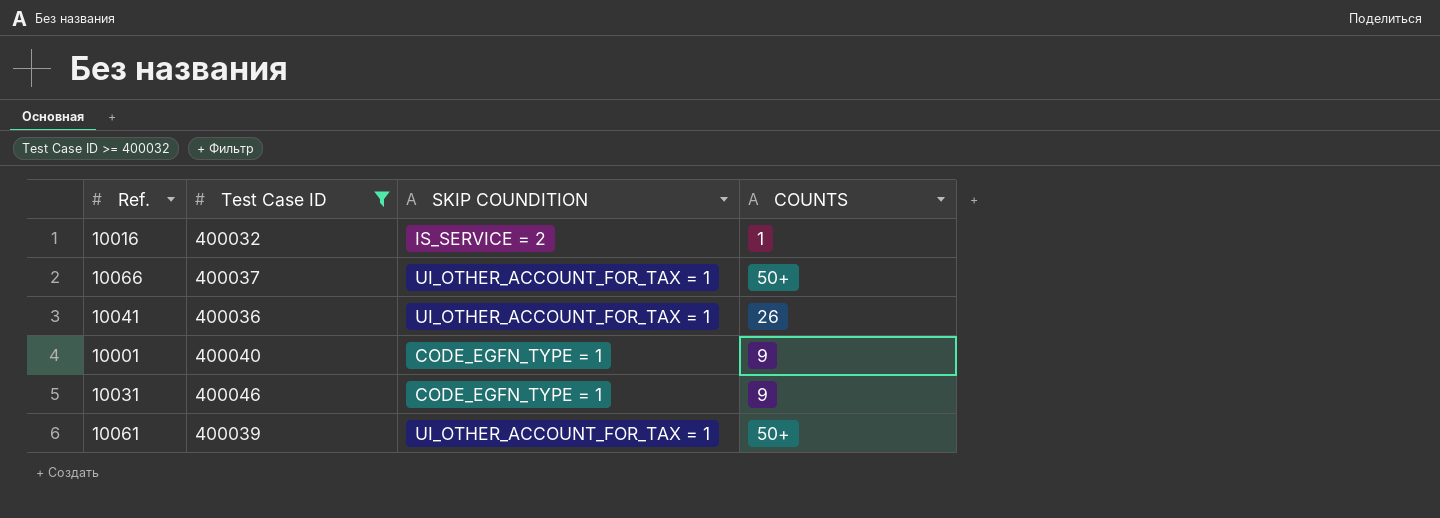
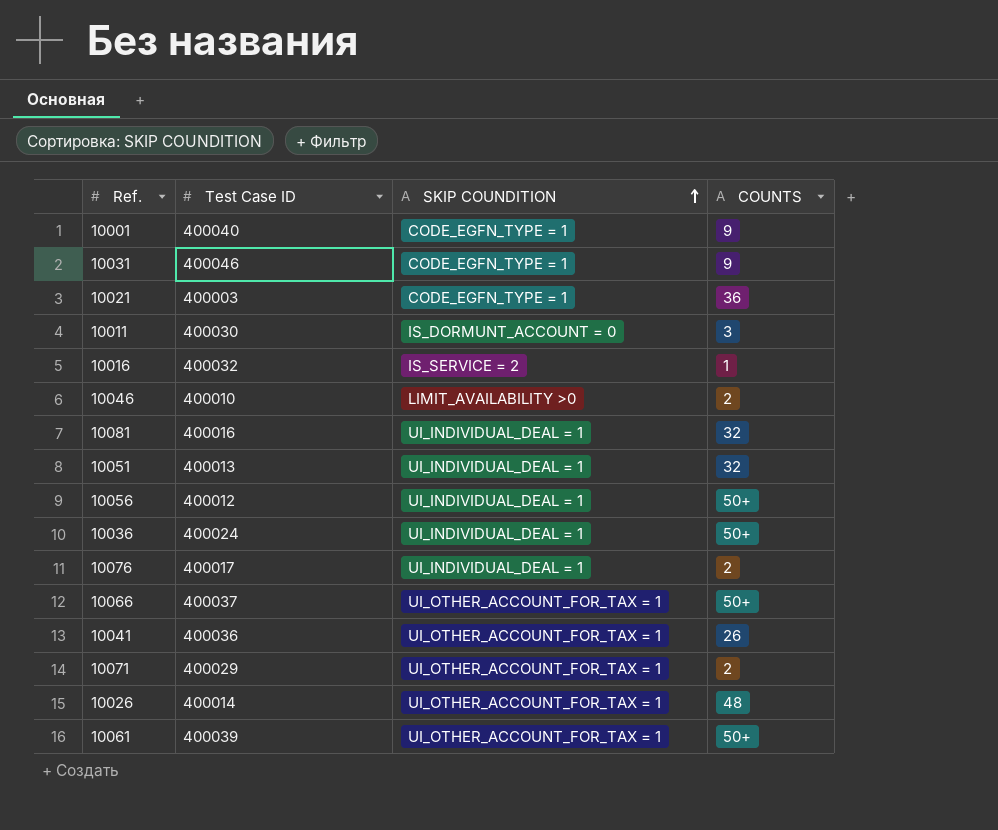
filter: Test Case ID >= 400032 -> none
row order: none -> SKIP COUNDITION ascending

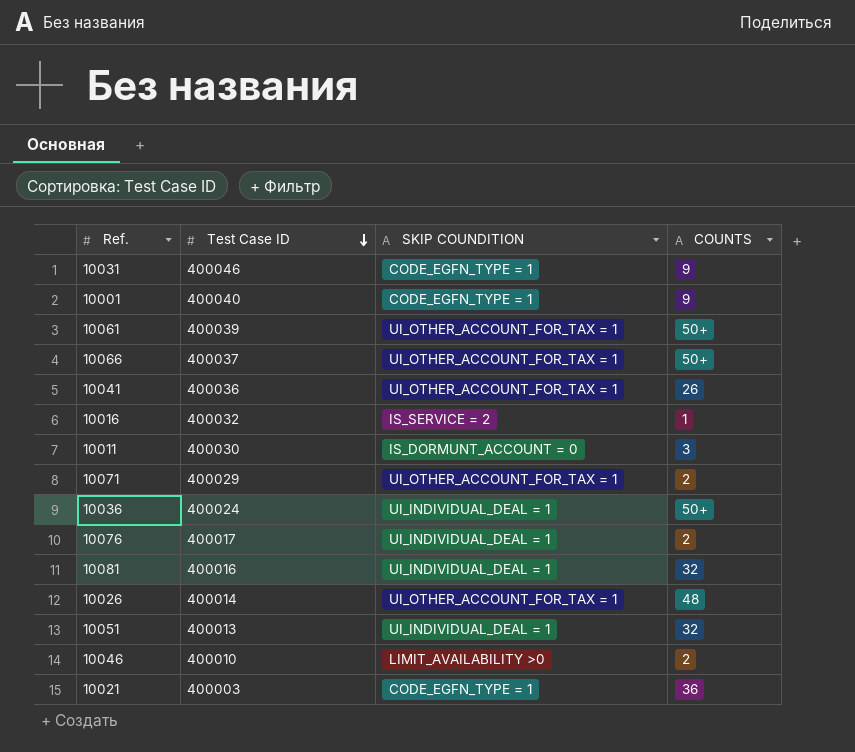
row order: SKIP COUNDITION ascending -> Test Case ID descending
row 10056: 400012 | UI_INDIVIDUAL_DEAL = 1 | 50+ -> none

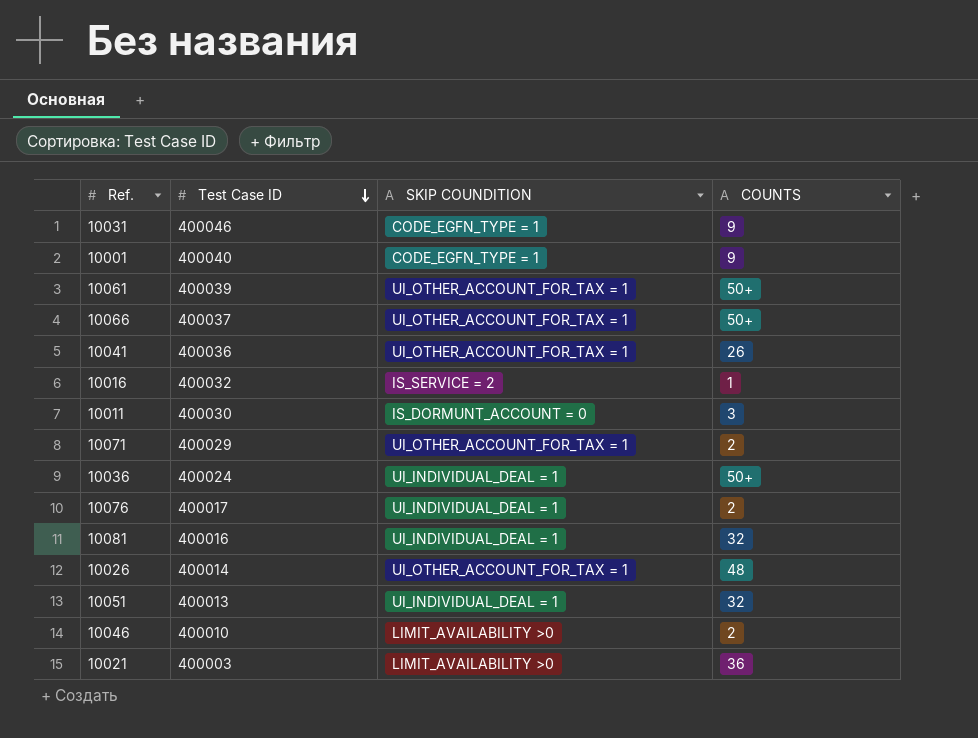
10021 | SKIP COUNDITION: CODE_EGFN_TYPE = 1 -> LIMIT_AVAILABILITY >0

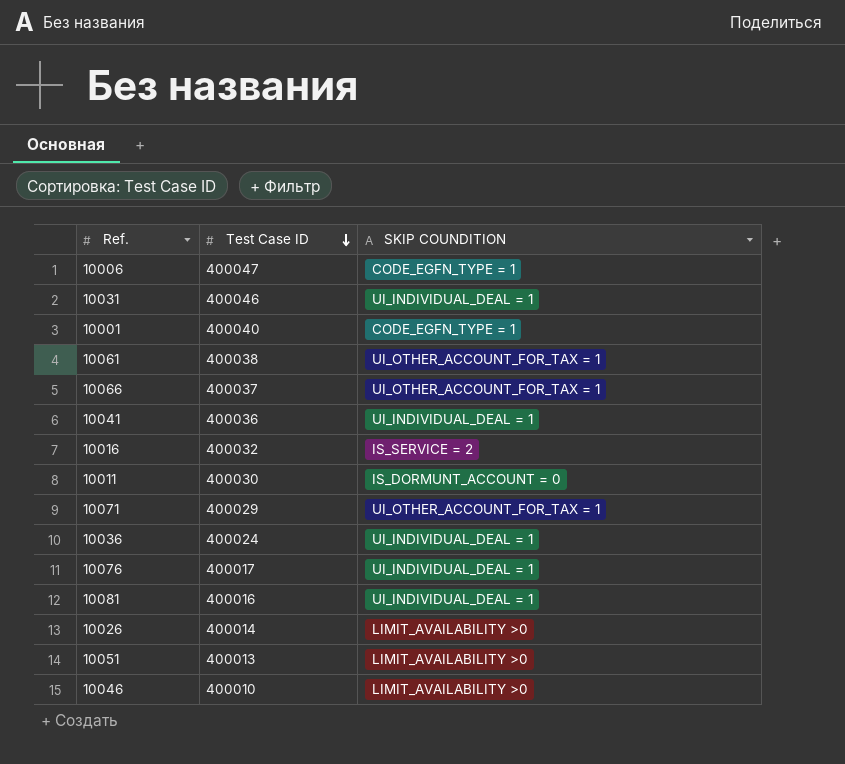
column COUNTS | position: 4 -> none
row 10021: 400003 | LIMIT_AVAILABILITY >0 | 36 -> none
row 10006: none -> 400047 | CODE_EGFN_TYPE = 1
10031 | SKIP COUNDITION: CODE_EGFN_TYPE = 1 -> UI_INDIVIDUAL_DEAL = 1
10061 | Test Case ID: 400039 -> 400038
10041 | SKIP COUNDITION: UI_OTHER_ACCOUNT_FOR_TAX = 1 -> UI_INDIVIDUAL_DEAL = 1
10026 | SKIP COUNDITION: UI_OTHER_ACCOUNT_FOR_TAX = 1 -> LIMIT_AVAILABILITY >0
10051 | SKIP COUNDITION: UI_INDIVIDUAL_DEAL = 1 -> LIMIT_AVAILABILITY >0

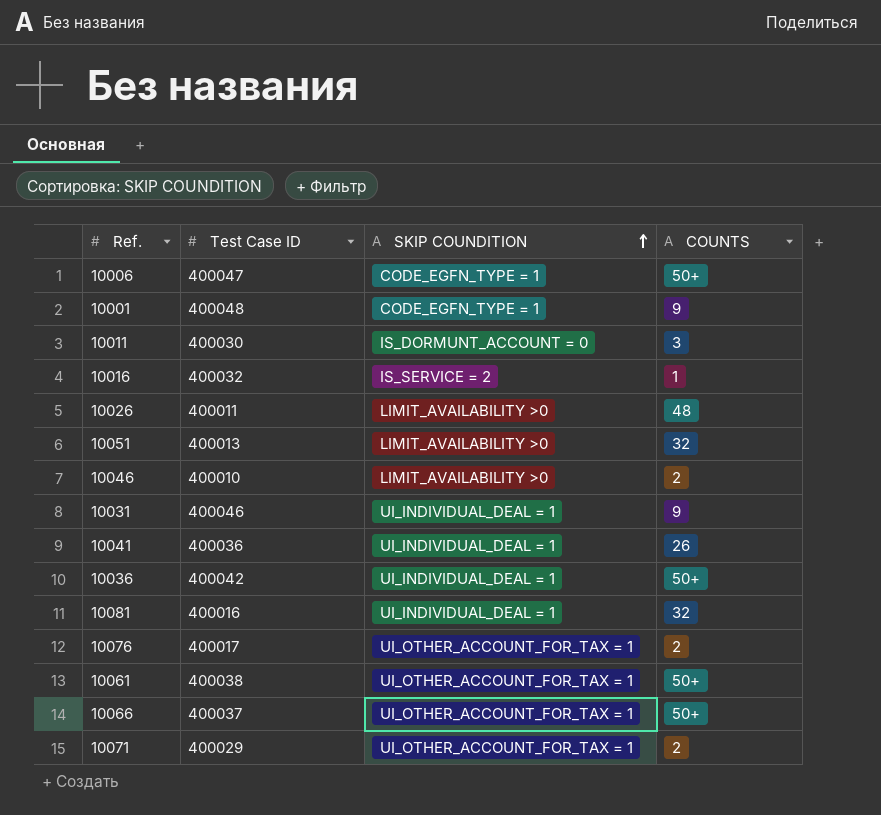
row order: Test Case ID descending -> SKIP COUNDITION ascending
column COUNTS | position: none -> 4
10001 | Test Case ID: 400040 -> 400048
10026 | Test Case ID: 400014 -> 400011
10036 | Test Case ID: 400024 -> 400042
10076 | SKIP COUNDITION: UI_INDIVIDUAL_DEAL = 1 -> UI_OTHER_ACCOUNT_FOR_TAX = 1

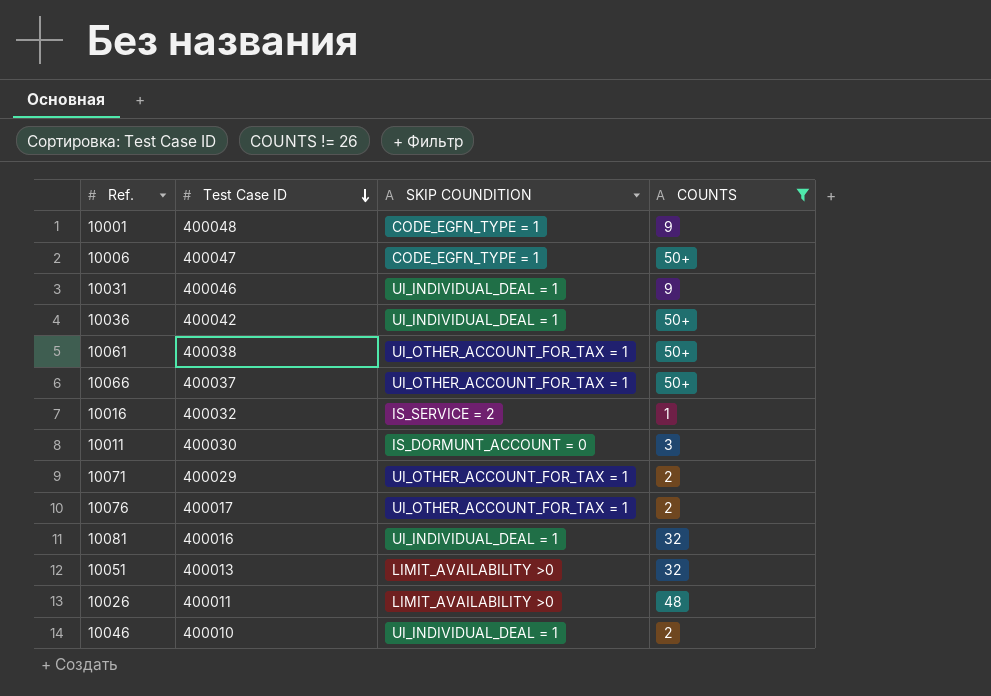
filter: none -> COUNTS != 26
row order: SKIP COUNDITION ascending -> Test Case ID descending
10046 | SKIP COUNDITION: LIMIT_AVAILABILITY >0 -> UI_INDIVIDUAL_DEAL = 1

